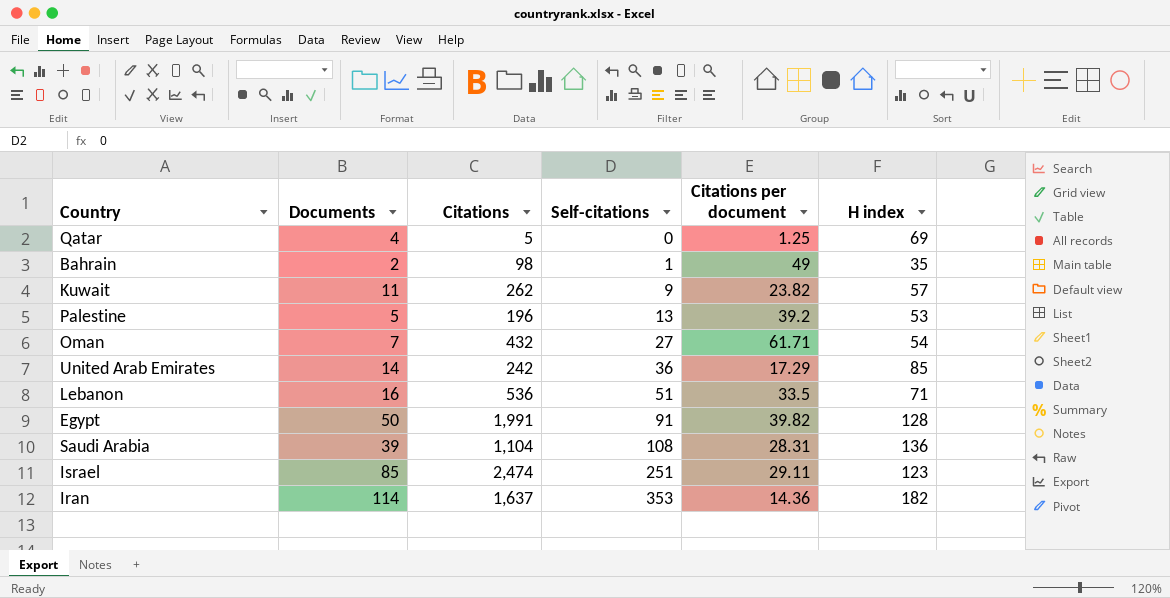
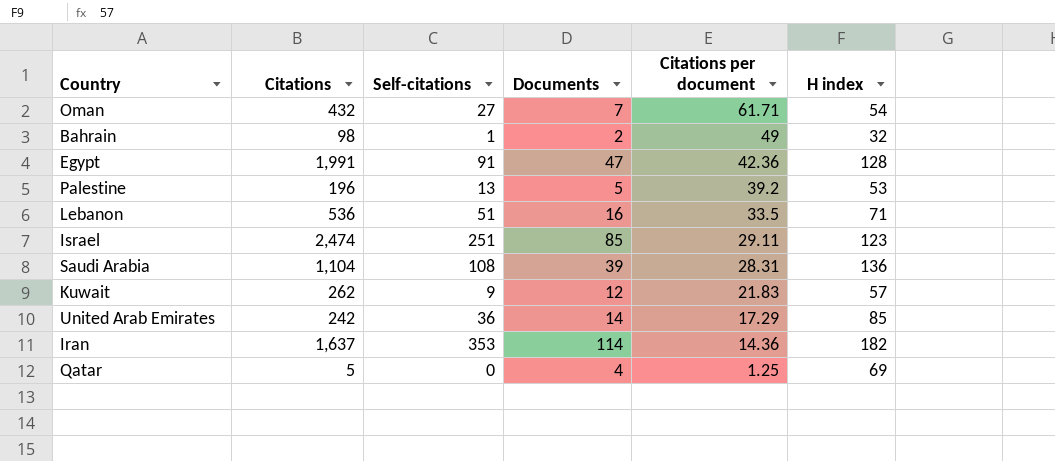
row order: Self-citations ascending -> Citations per document descending
column Documents | position: 2 -> 4
Bahrain | H index: 35 -> 32
Egypt | Documents: 50 -> 47
Egypt | Citations per document: 39.82 -> 42.36
Kuwait | Documents: 11 -> 12
Kuwait | Citations per document: 23.82 -> 21.83

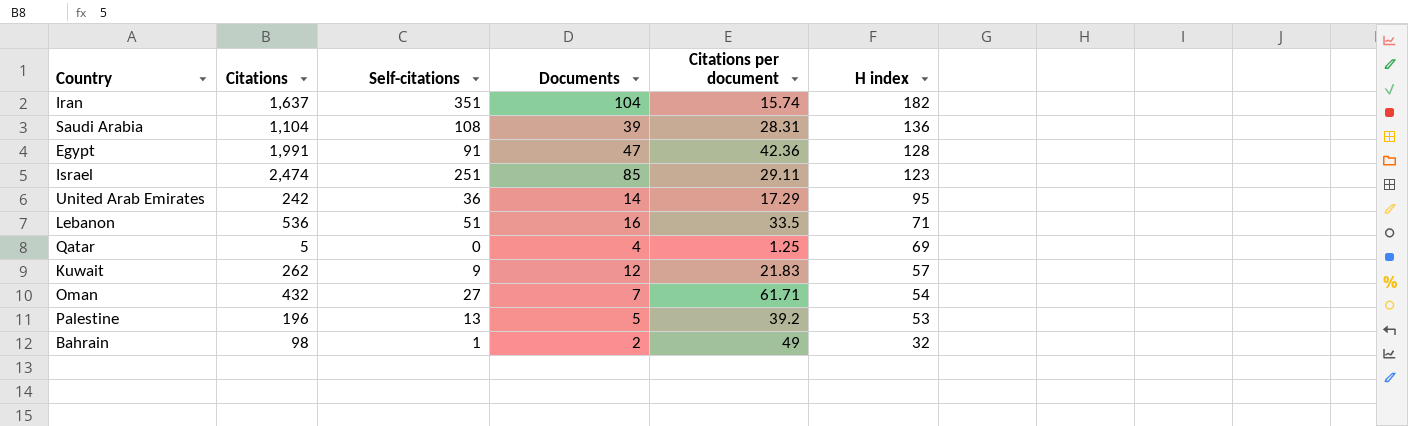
row order: Citations per document descending -> H index descending
Iran | Self-citations: 353 -> 351
Iran | Documents: 114 -> 104
Iran | Citations per document: 14.36 -> 15.74
United Arab Emirates | H index: 85 -> 95

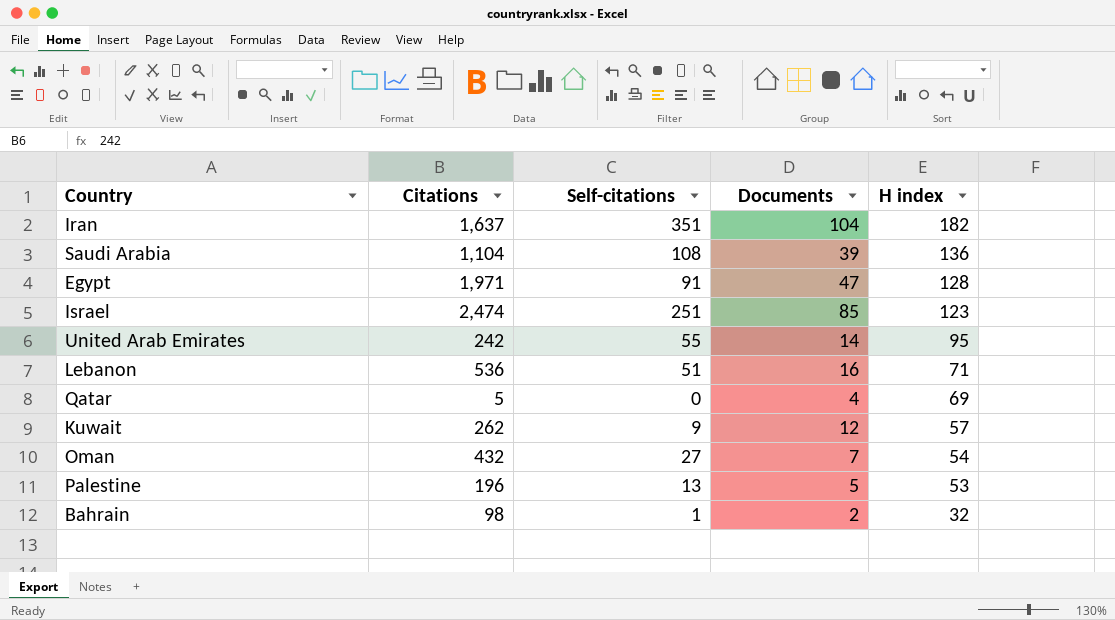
column Citations per document | formula: [Citations] / [Documents] -> none
Egypt | Citations: 1,991 -> 1,971
United Arab Emirates | Self-citations: 36 -> 55

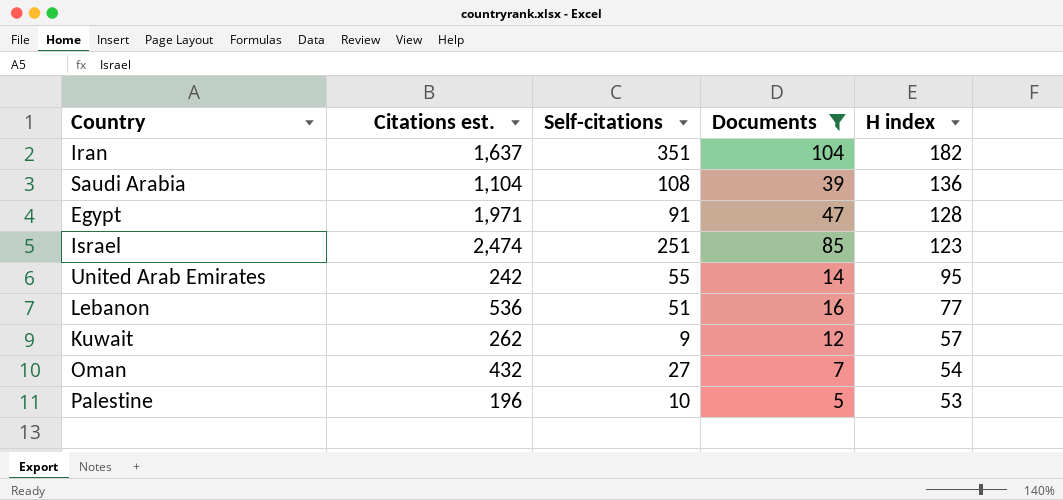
filter: none -> Documents >= 5
column name: Citations -> Citations est.
Lebanon | H index: 71 -> 77
Palestine | Self-citations: 13 -> 10

